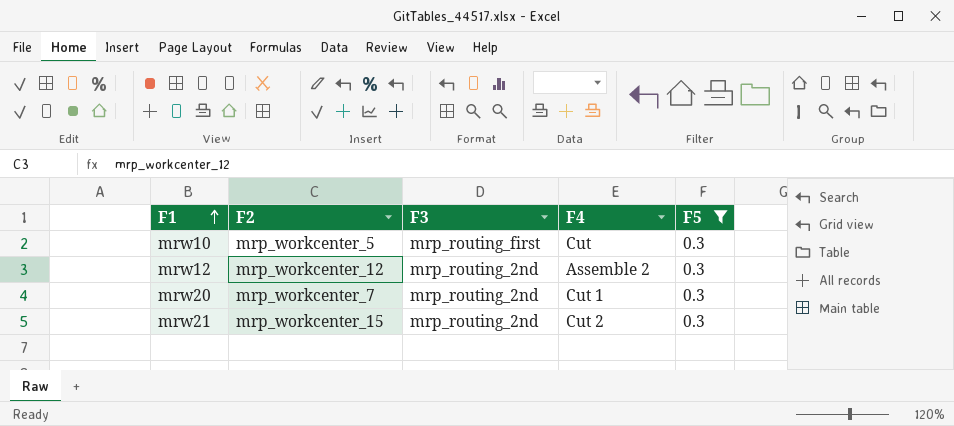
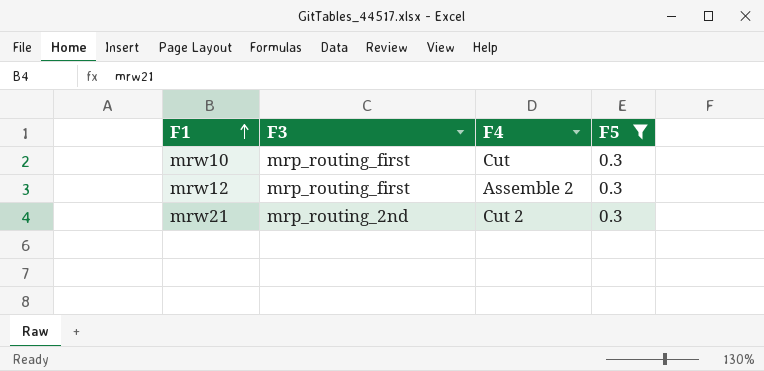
column F2 | position: 2 -> none
row mrw20: mrp_workcenter_7 | mrp_routing_2nd | Cut 1 | 0.3 -> none
mrw12 | F3: mrp_routing_2nd -> mrp_routing_first

